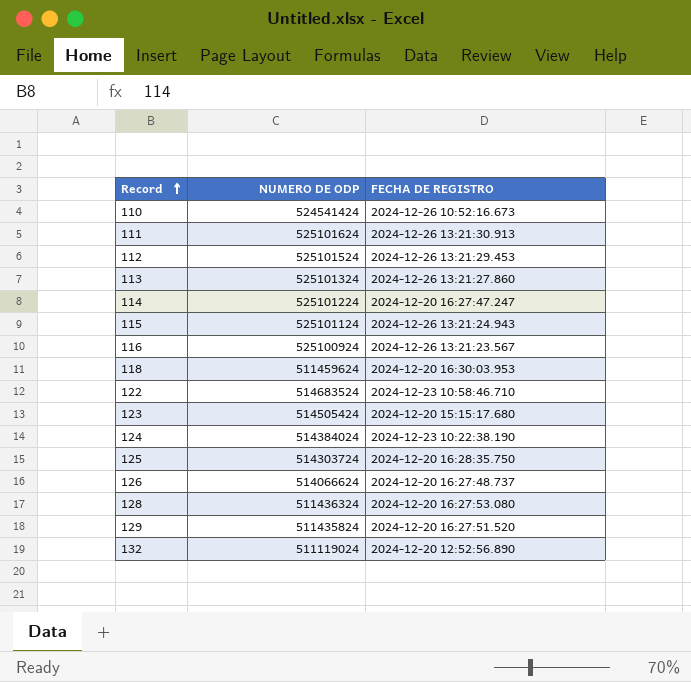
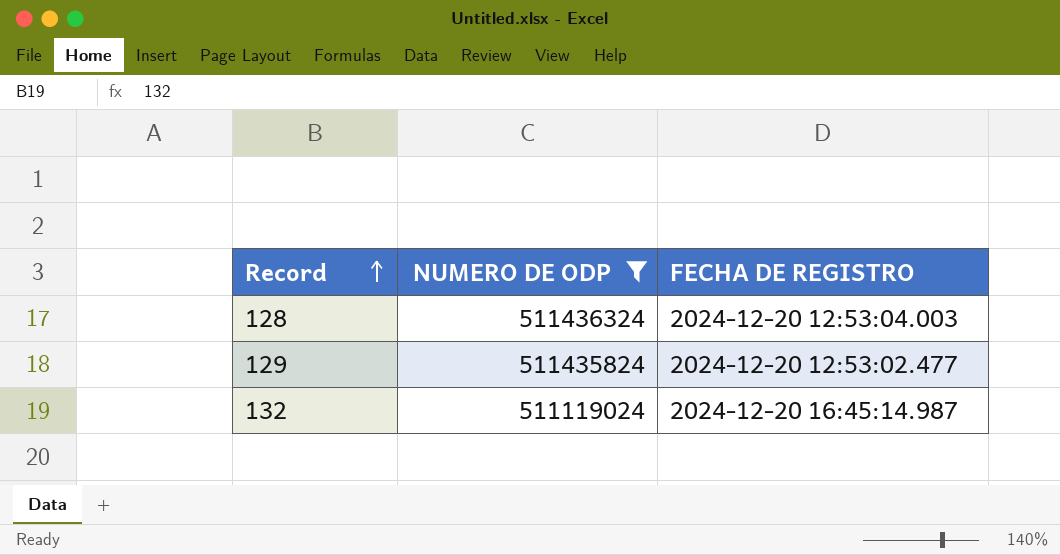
filter: none -> NUMERO DE ODP <= 511436324
128 | FECHA DE REGISTRO: 2024-12-20 16:27:53.080 -> 2024-12-20 12:53:04.003
129 | FECHA DE REGISTRO: 2024-12-20 16:27:51.520 -> 2024-12-20 12:53:02.477
132 | FECHA DE REGISTRO: 2024-12-20 12:52:56.890 -> 2024-12-20 16:45:14.987

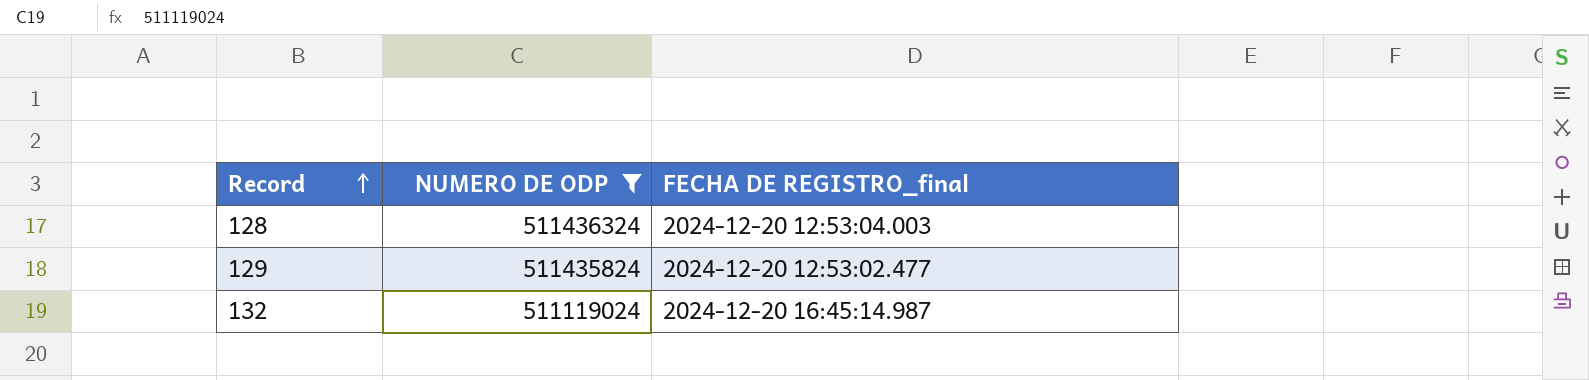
column name: FECHA DE REGISTRO -> FECHA DE REGISTRO_final

